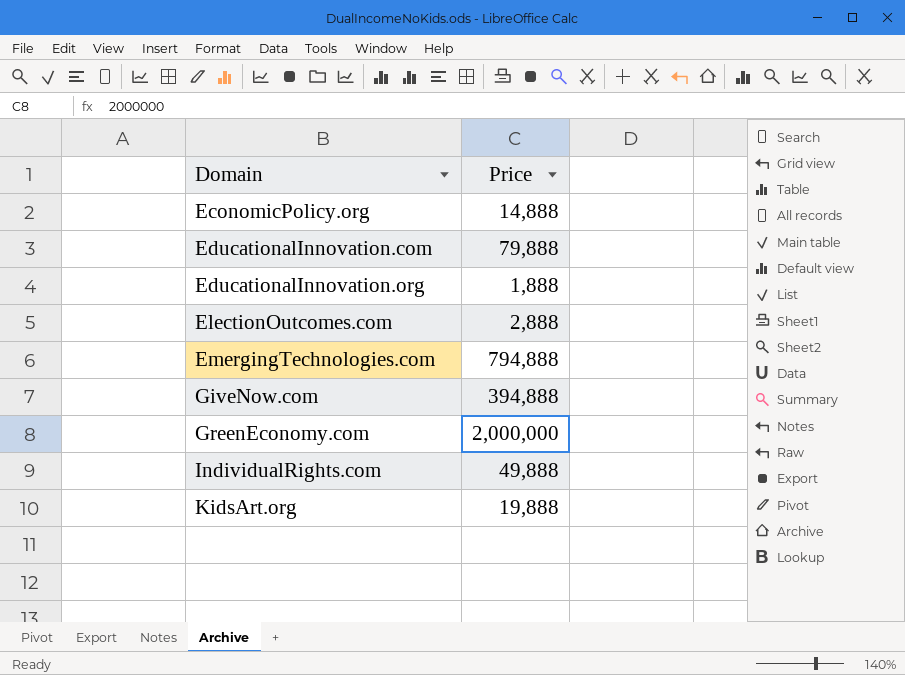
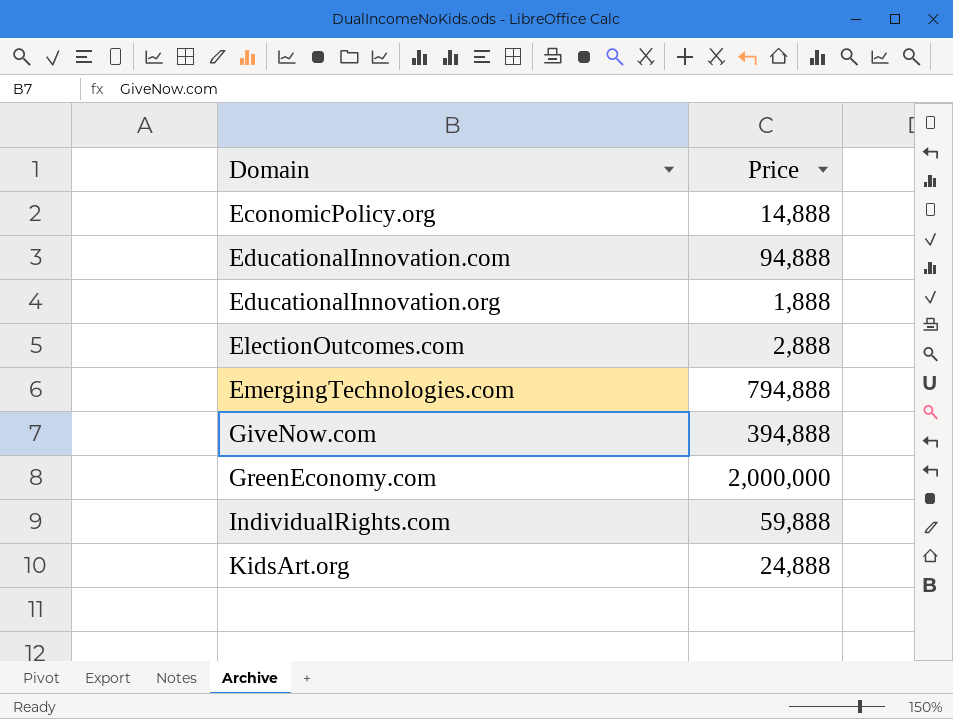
EducationalInnovation.com | Price: 79,888 -> 94,888
IndividualRights.com | Price: 49,888 -> 59,888
KidsArt.org | Price: 19,888 -> 24,888

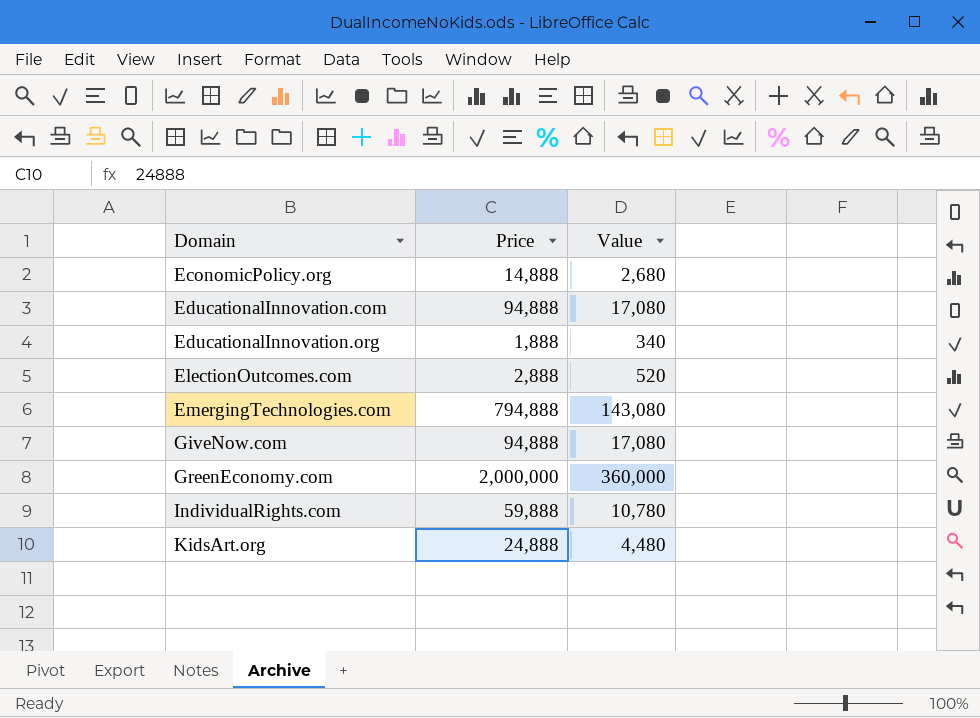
column Value | formula: none -> [Price] * 0.18
GiveNow.com | Price: 394,888 -> 94,888

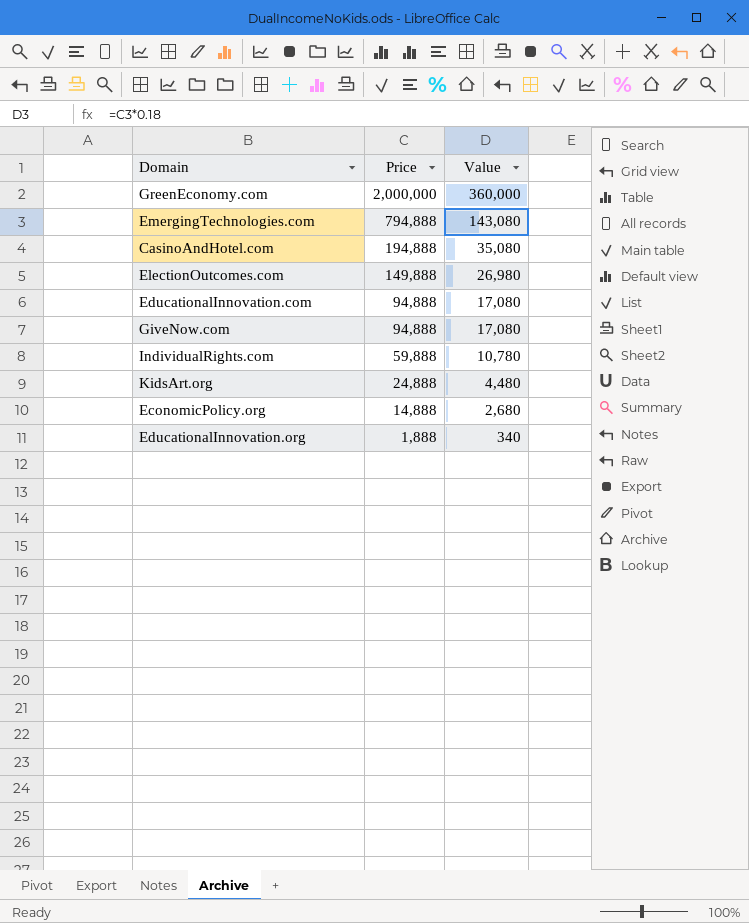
row order: Domain ascending -> Price descending
row CasinoAndHotel.com: none -> 194,888 | 35,080
ElectionOutcomes.com | Price: 2,888 -> 149,888
ElectionOutcomes.com | Value: 520 -> 26,980

